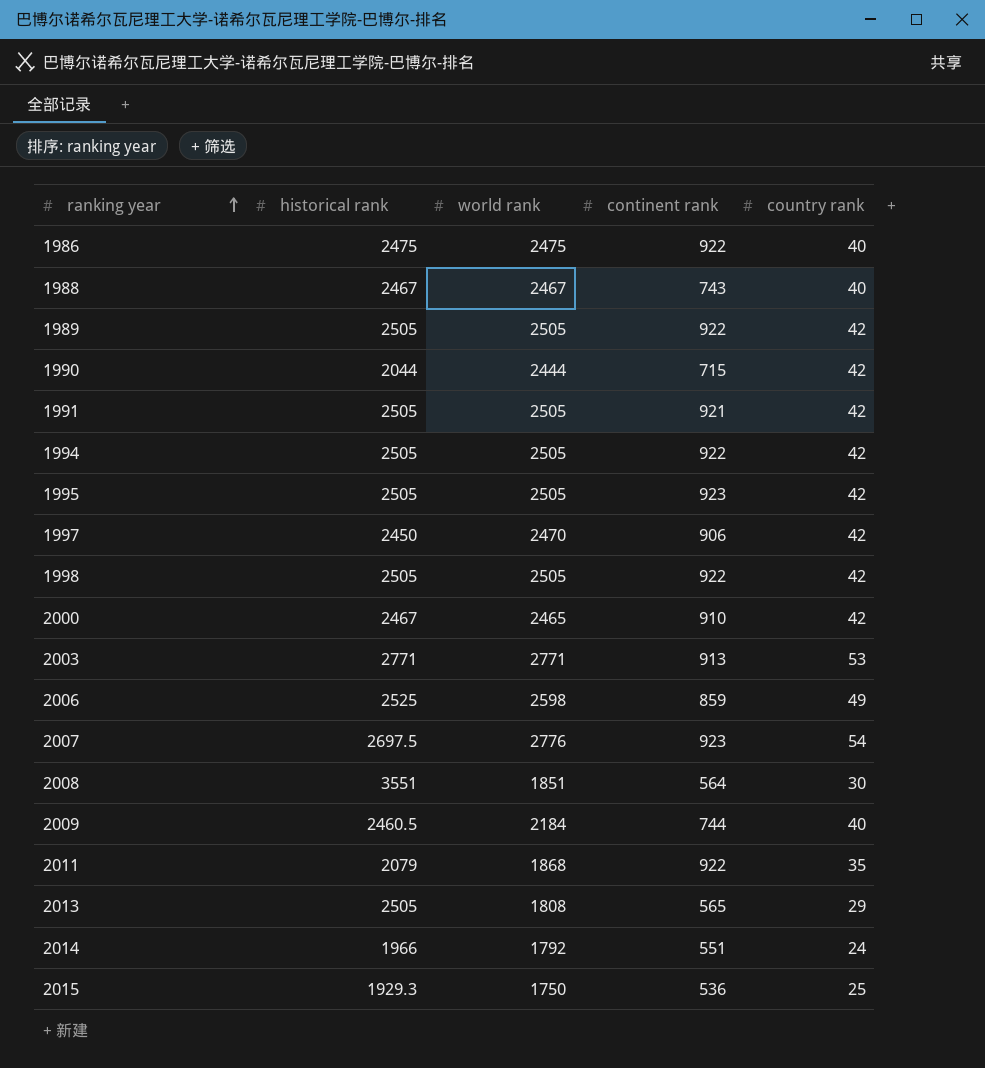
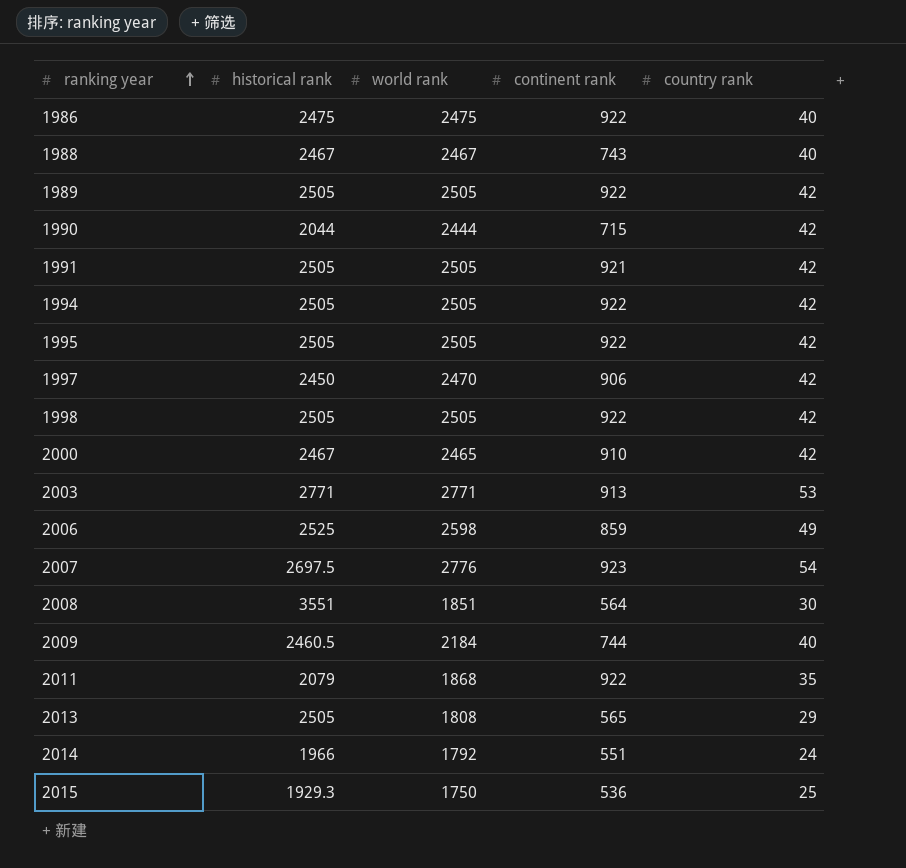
1995 | continent rank: 923 -> 922

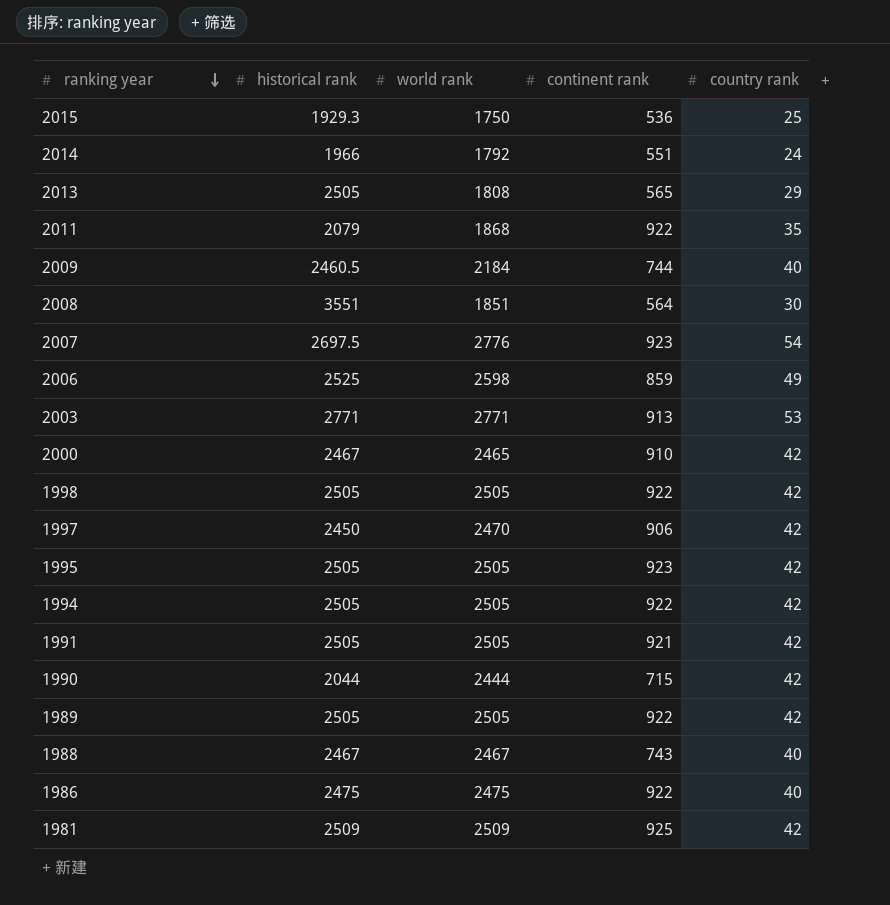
row order: ranking year ascending -> ranking year descending
1995 | continent rank: 922 -> 923
row 1981: none -> 2509 | 2509 | 925 | 42

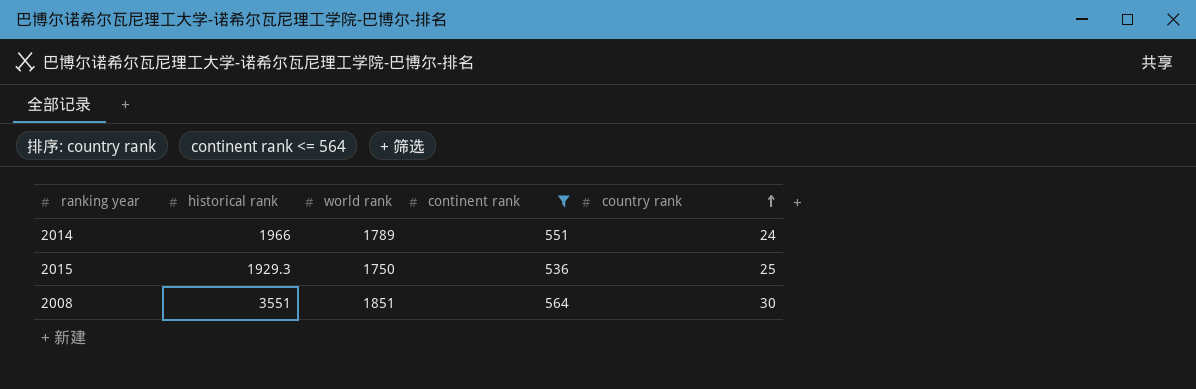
filter: none -> continent rank <= 564
row order: ranking year descending -> country rank ascending
2014 | world rank: 1792 -> 1789

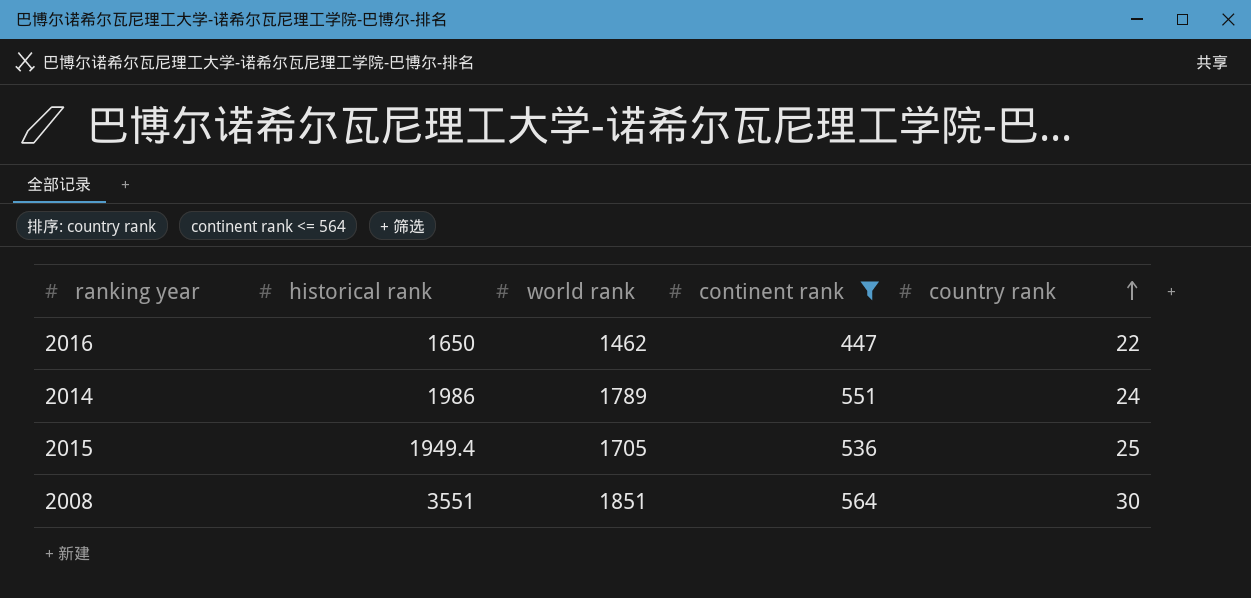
row 2016: none -> 1650 | 1462 | 447 | 22
2014 | historical rank: 1966 -> 1986
2015 | historical rank: 1929.3 -> 1949.4
2015 | world rank: 1750 -> 1705

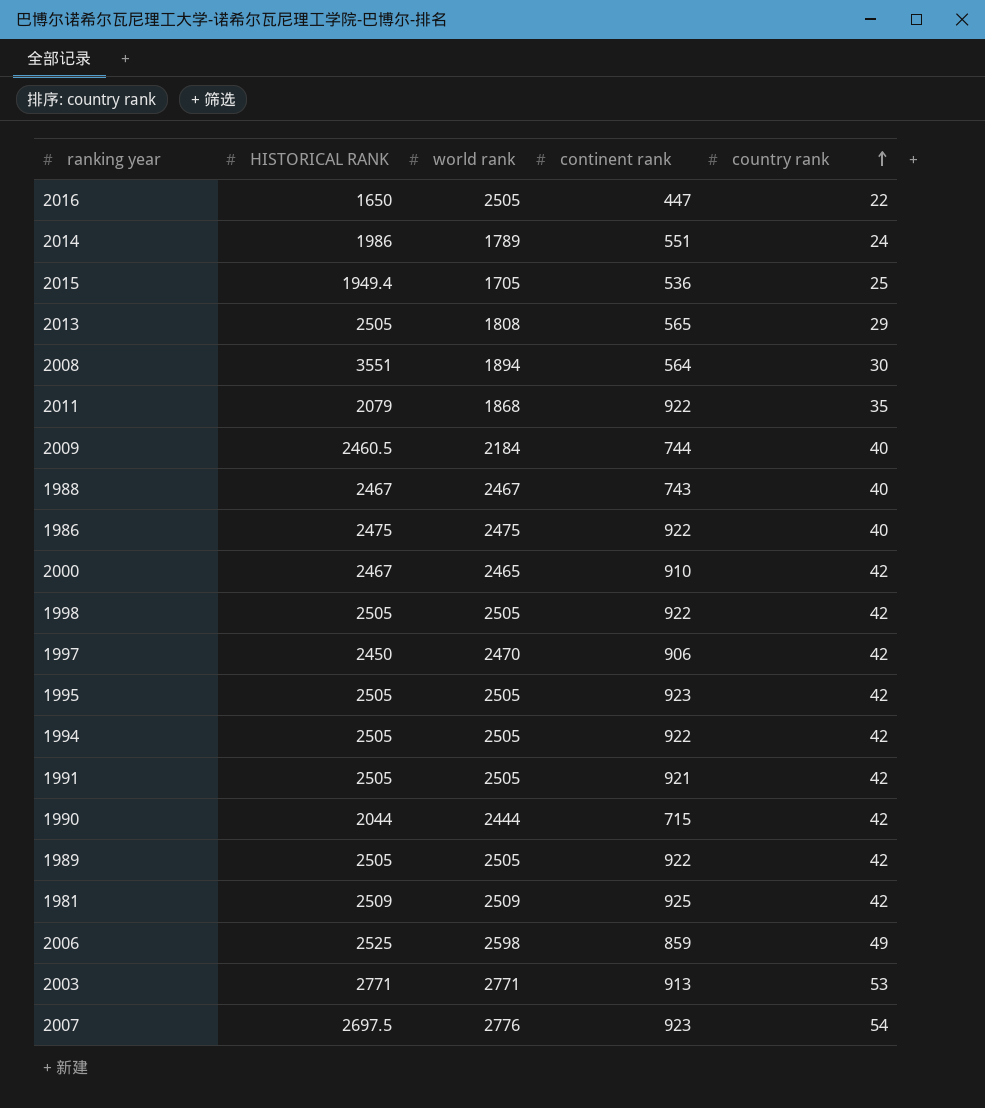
filter: continent rank <= 564 -> none
column name: historical rank -> HISTORICAL RANK
2016 | world rank: 1462 -> 2505
2008 | world rank: 1851 -> 1894

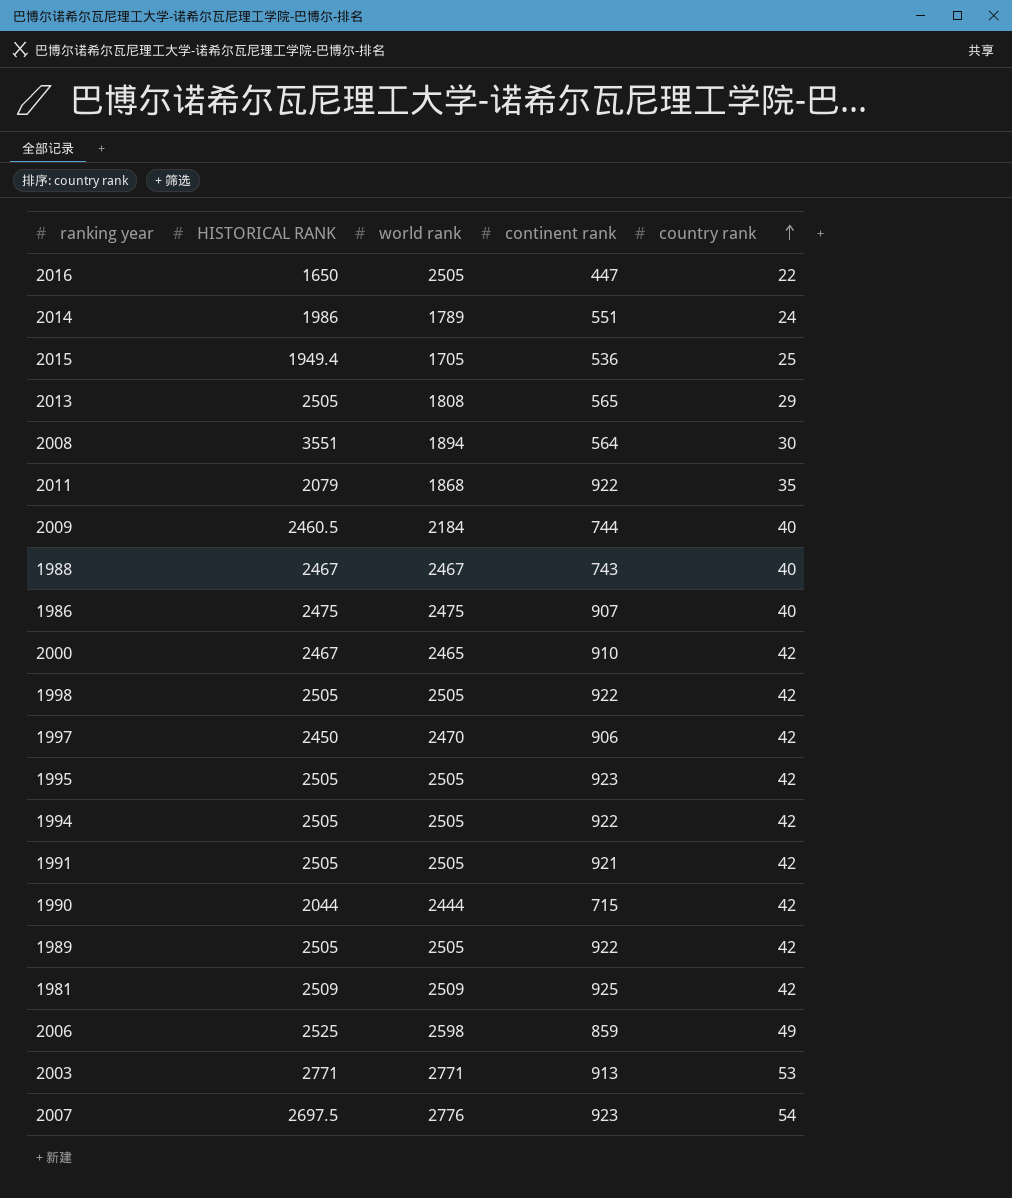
1986 | continent rank: 922 -> 907

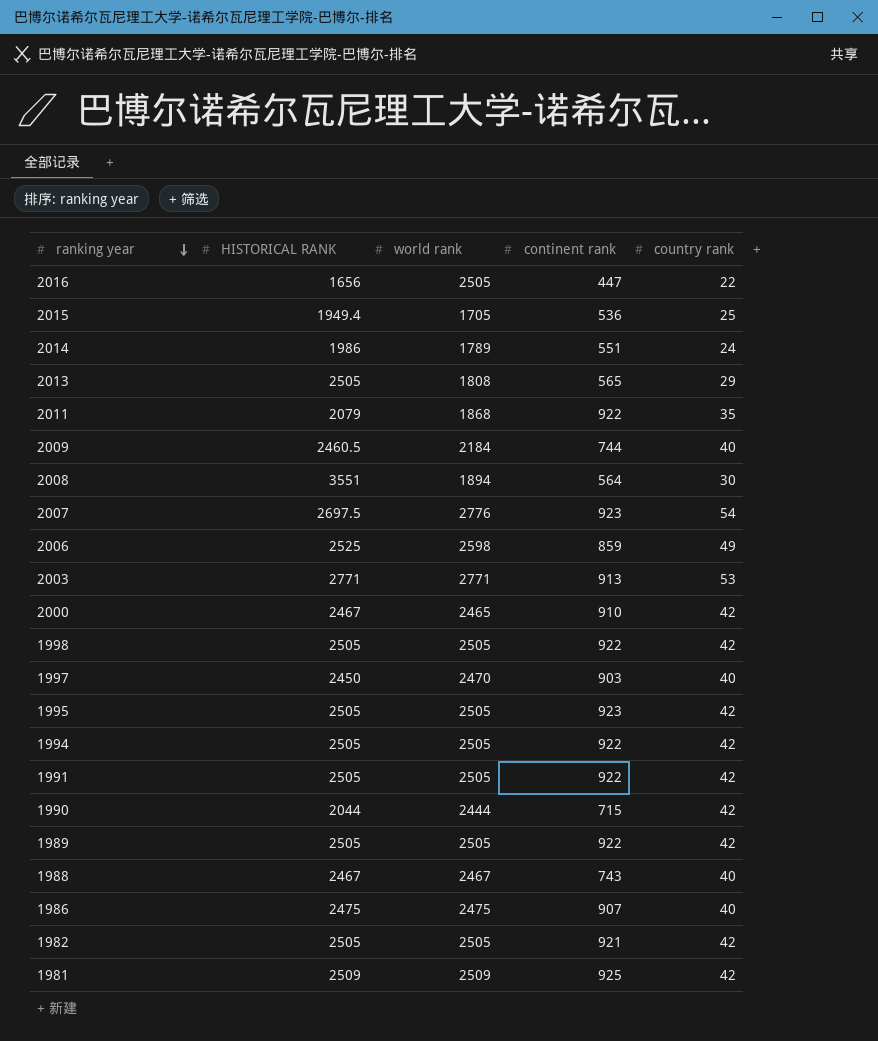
row order: country rank ascending -> ranking year descending
2016 | HISTORICAL RANK: 1650 -> 1656
1997 | continent rank: 906 -> 903
1997 | country rank: 42 -> 40
1991 | continent rank: 921 -> 922
row 1982: none -> 2505 | 2505 | 921 | 42

